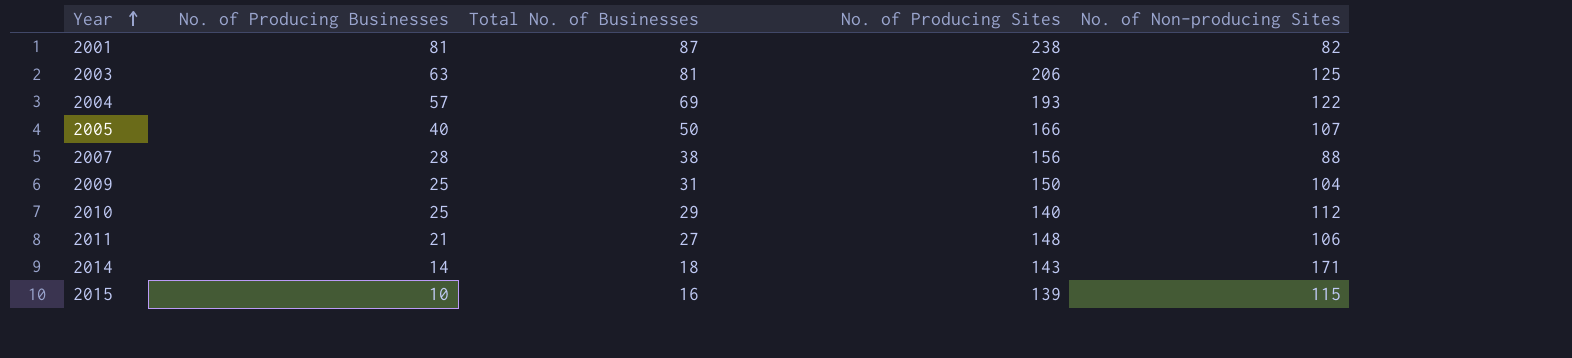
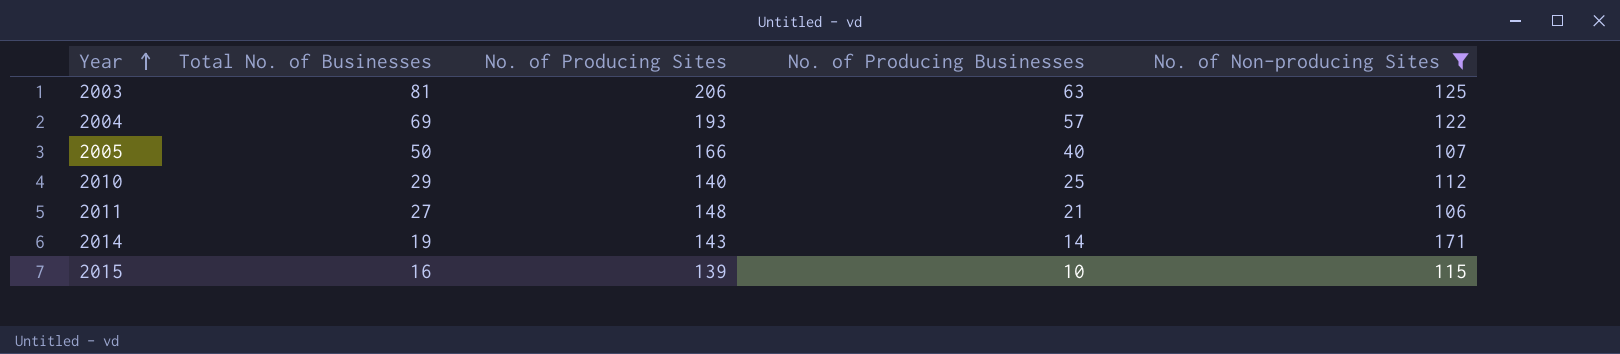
filter: none -> No. of Non-producing Sites >= 106
column No. of Producing Businesses | position: 2 -> 4
2014 | Total No. of Businesses: 18 -> 19

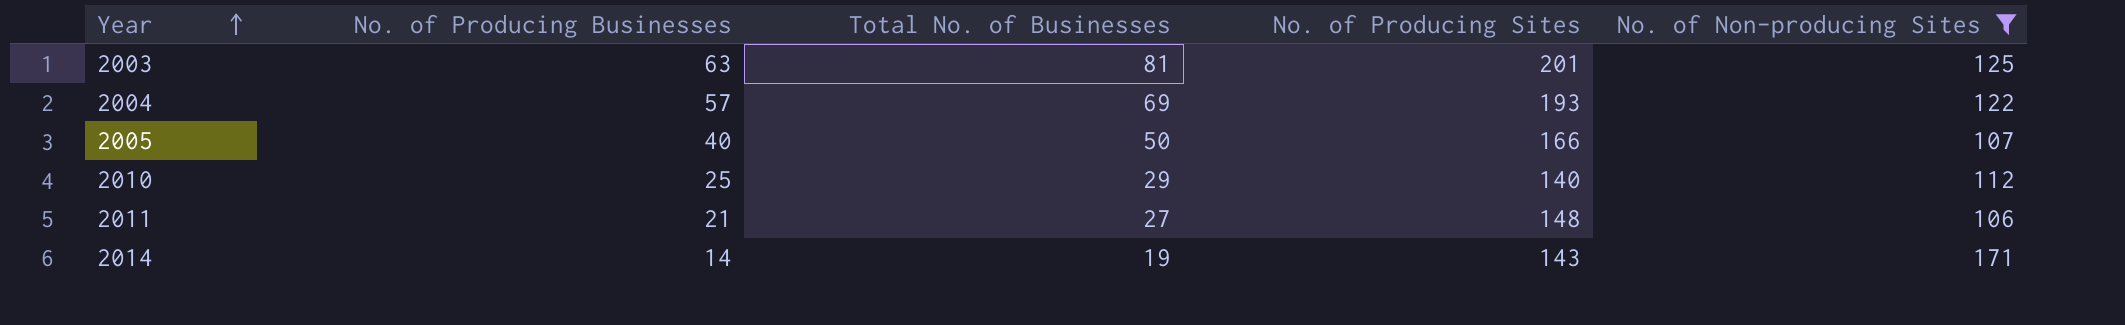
column No. of Producing Businesses | position: 4 -> 2
row 2015: 16 | 139 | 10 | 115 -> none
2003 | No. of Producing Sites: 206 -> 201

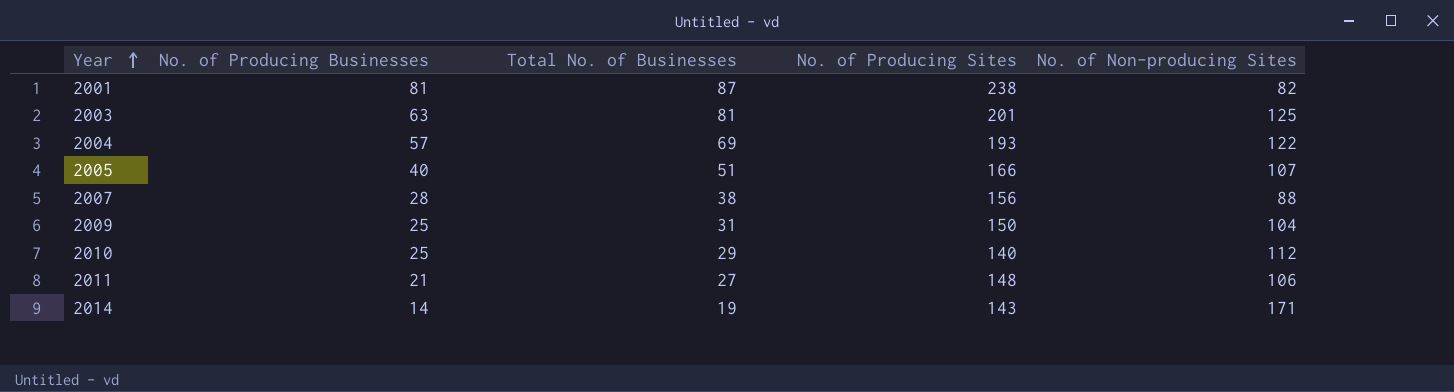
filter: No. of Non-producing Sites >= 106 -> none
2005 | Total No. of Businesses: 50 -> 51

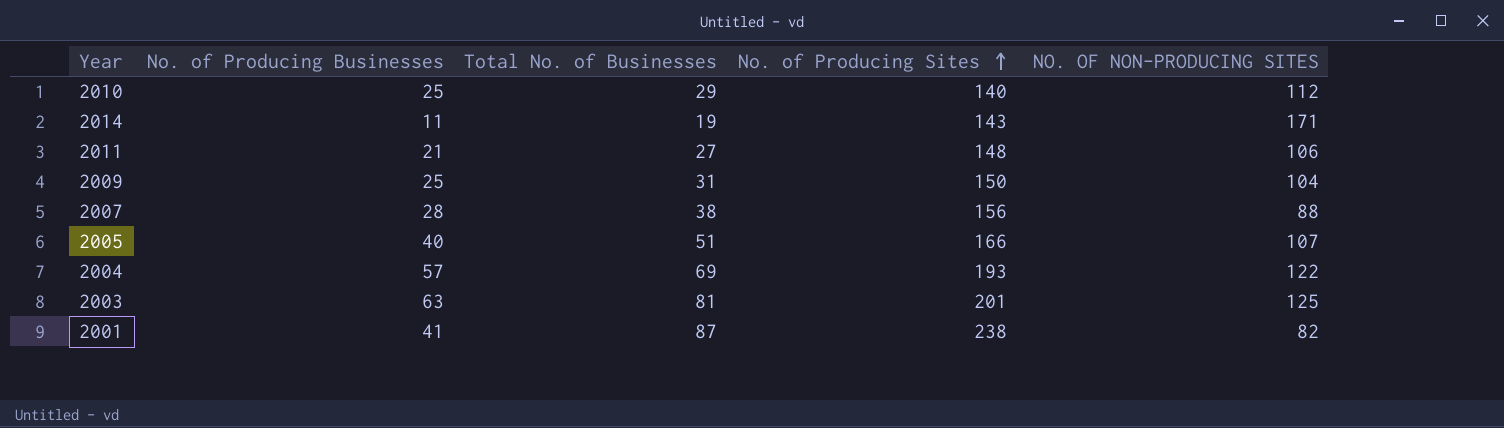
row order: Year ascending -> No. of Producing Sites ascending
column name: No. of Non-producing Sites -> NO. OF NON-PRODUCING SITES
2014 | No. of Producing Businesses: 14 -> 11
2001 | No. of Producing Businesses: 81 -> 41

